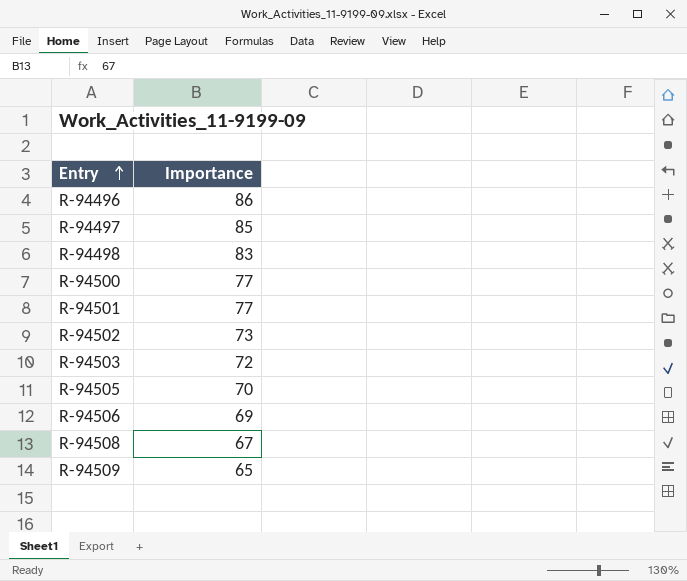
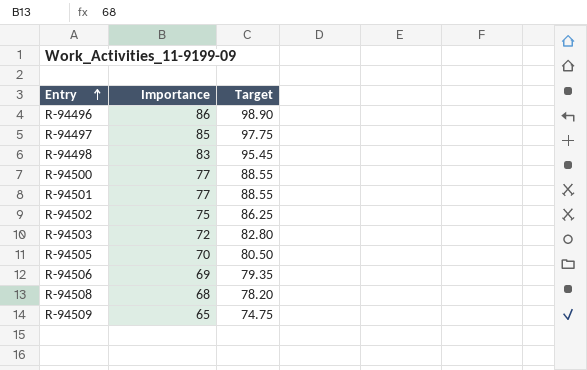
column Target | formula: none -> [Importance] * 1.15
R-94502 | Importance: 73 -> 75
R-94508 | Importance: 67 -> 68

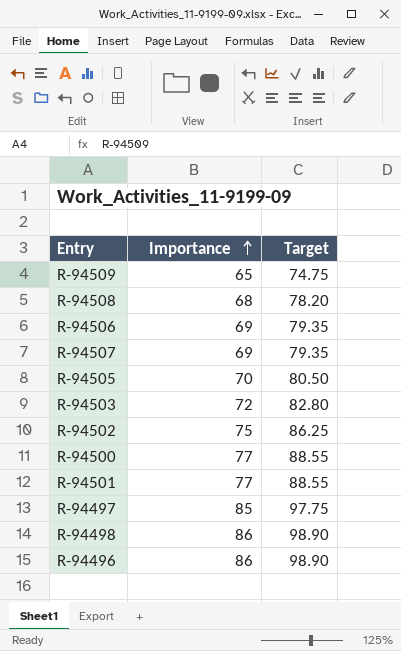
row order: Entry ascending -> Importance ascending
row R-94507: none -> 69 | 79.35
R-94498 | Importance: 83 -> 86
R-94498 | Target: 95.45 -> 98.90

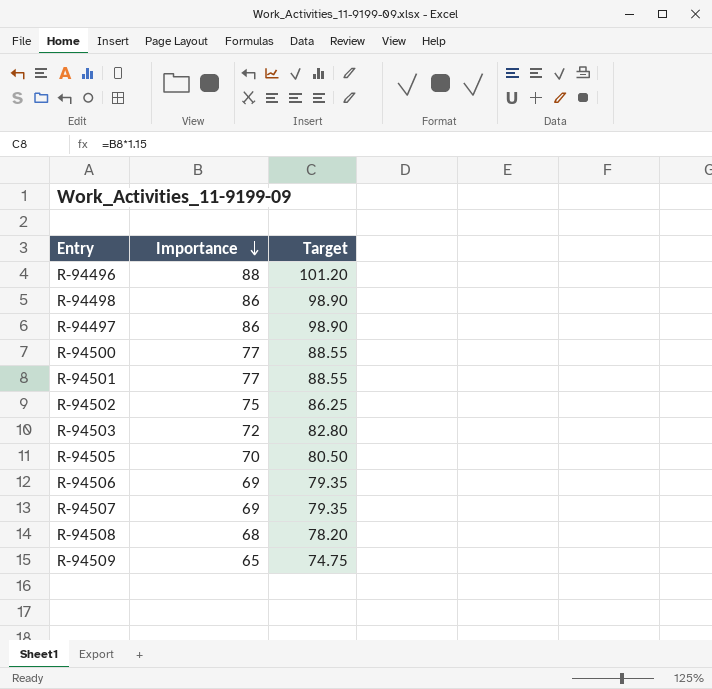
row order: Importance ascending -> Importance descending
R-94496 | Importance: 86 -> 88
R-94496 | Target: 98.90 -> 101.20
R-94497 | Importance: 85 -> 86
R-94497 | Target: 97.75 -> 98.90

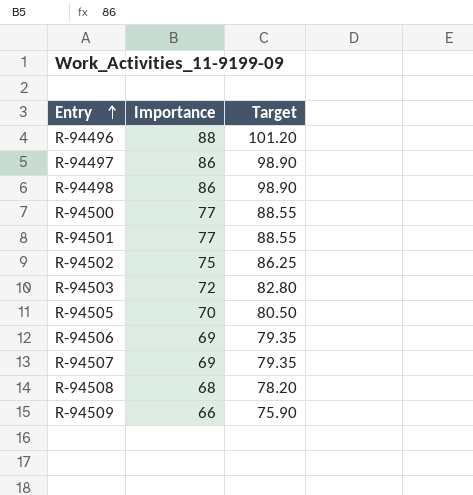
row order: Importance descending -> Entry ascending
R-94509 | Importance: 65 -> 66
R-94509 | Target: 74.75 -> 75.90

